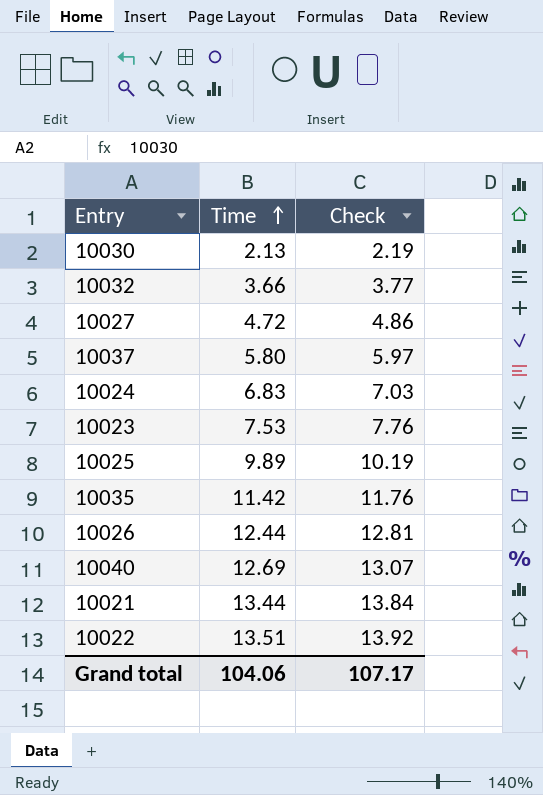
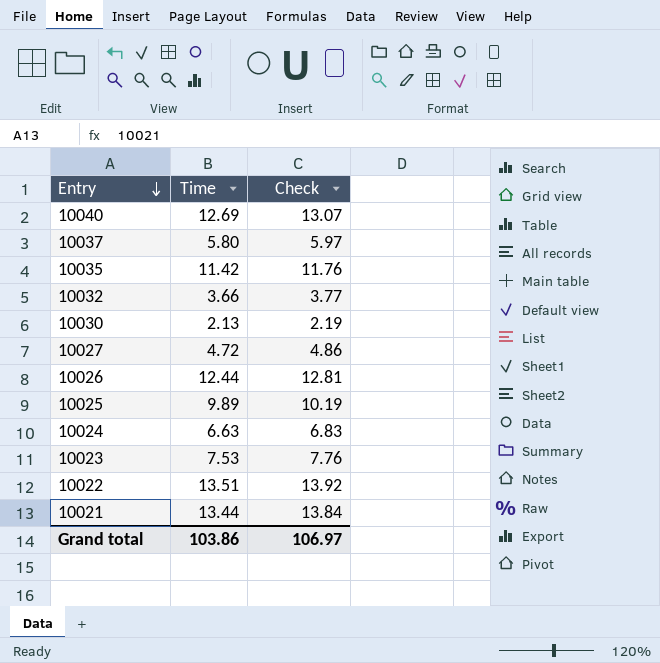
row order: Time ascending -> Entry descending
10024 | Time: 6.83 -> 6.63
10024 | Check: 7.03 -> 6.83
Grand total | Time: 104.06 -> 103.86
Grand total | Check: 107.17 -> 106.97

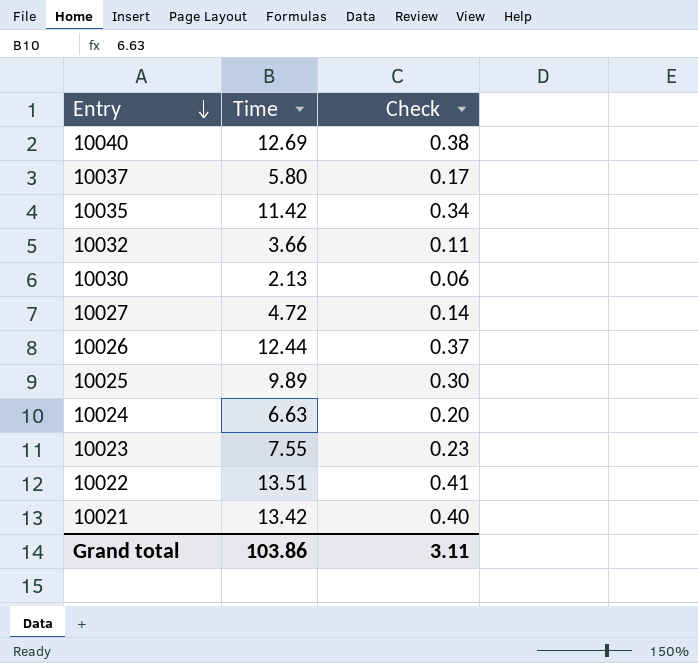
column Check | formula: [Time] * 1.03 -> [Time] * 0.03
10023 | Time: 7.53 -> 7.55
10021 | Time: 13.44 -> 13.42
Grand total | Check: 106.97 -> 3.11

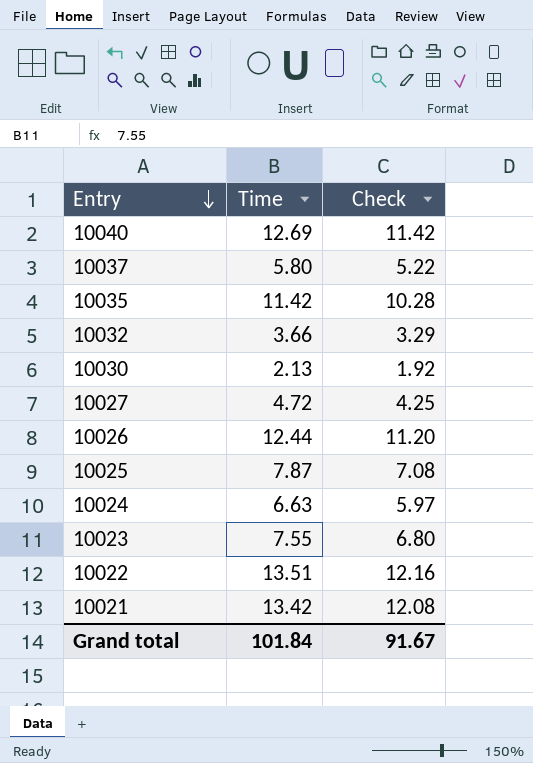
column Check | formula: [Time] * 0.03 -> [Time] * 0.9
10025 | Time: 9.89 -> 7.87
Grand total | Time: 103.86 -> 101.84
Grand total | Check: 3.11 -> 91.67

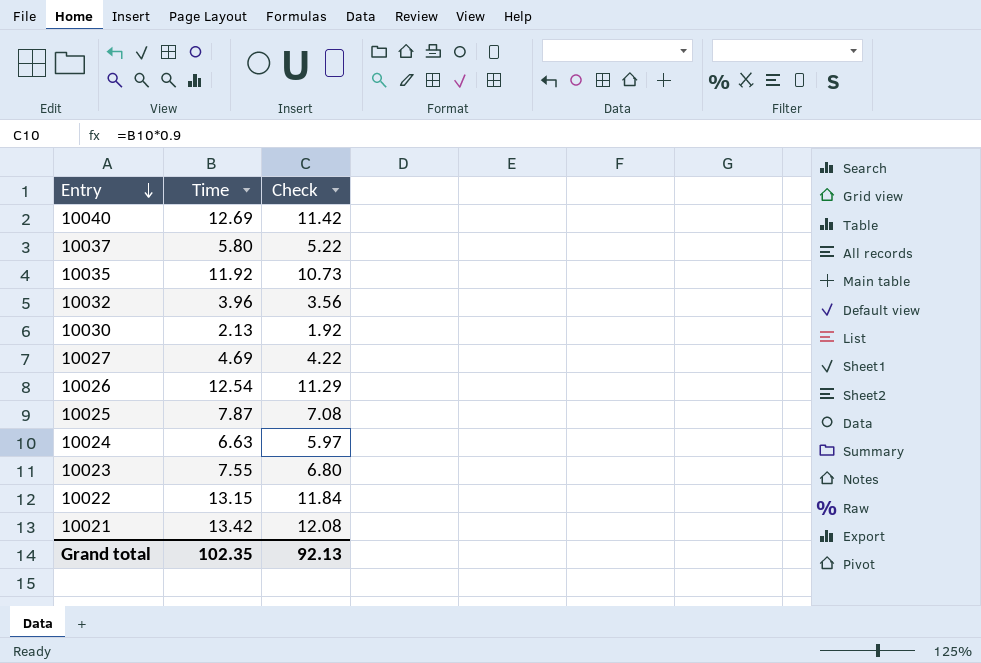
10035 | Time: 11.42 -> 11.92
10035 | Check: 10.28 -> 10.73
10032 | Time: 3.66 -> 3.96
10032 | Check: 3.29 -> 3.56
10027 | Time: 4.72 -> 4.69
10027 | Check: 4.25 -> 4.22
10026 | Time: 12.44 -> 12.54
10026 | Check: 11.20 -> 11.29
10022 | Time: 13.51 -> 13.15
10022 | Check: 12.16 -> 11.84
Grand total | Time: 101.84 -> 102.35
Grand total | Check: 91.67 -> 92.13

